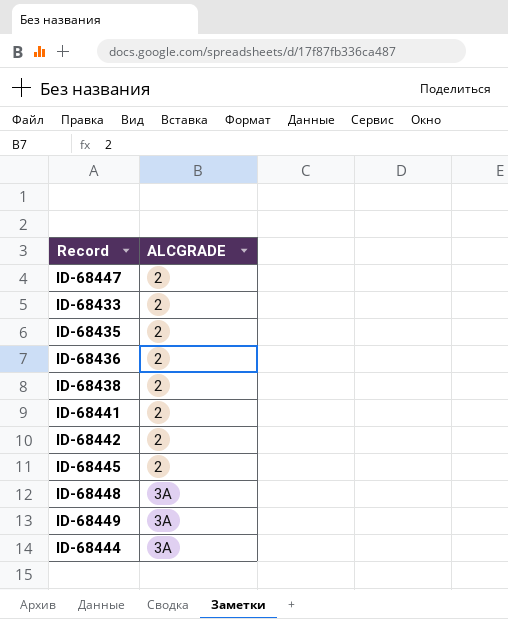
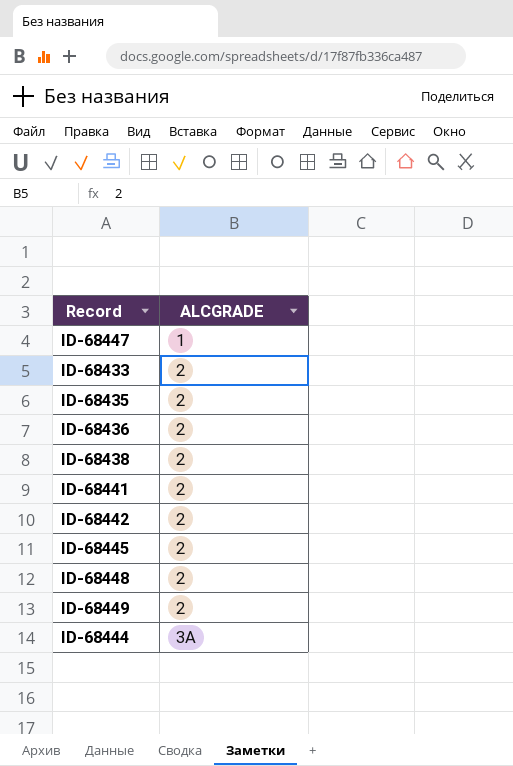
ID-68447 | ALCGRADE: 2 -> 1
ID-68448 | ALCGRADE: 3A -> 2
ID-68449 | ALCGRADE: 3A -> 2

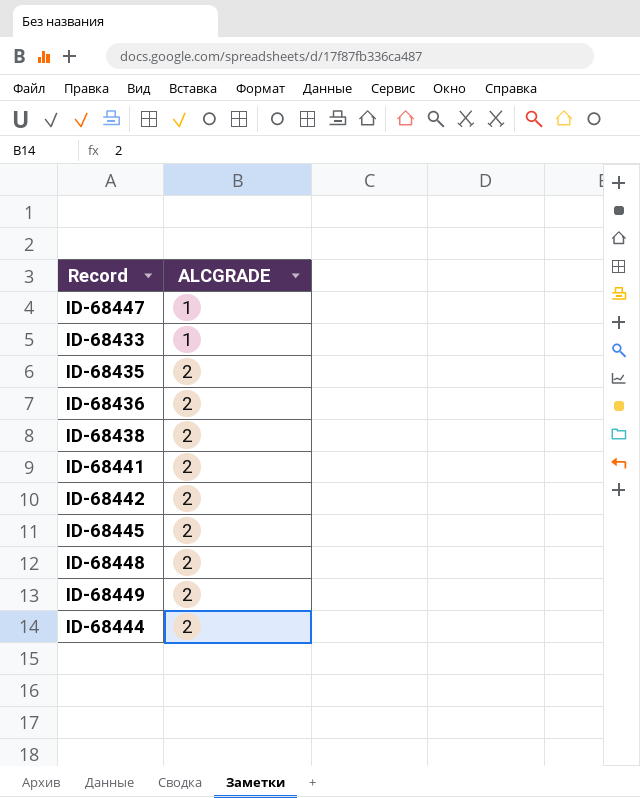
ID-68433 | ALCGRADE: 2 -> 1
ID-68444 | ALCGRADE: 3A -> 2

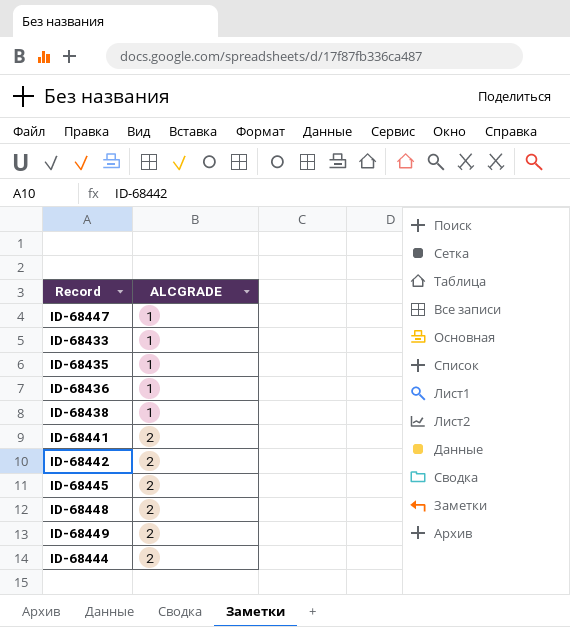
ID-68435 | ALCGRADE: 2 -> 1
ID-68436 | ALCGRADE: 2 -> 1
ID-68438 | ALCGRADE: 2 -> 1

